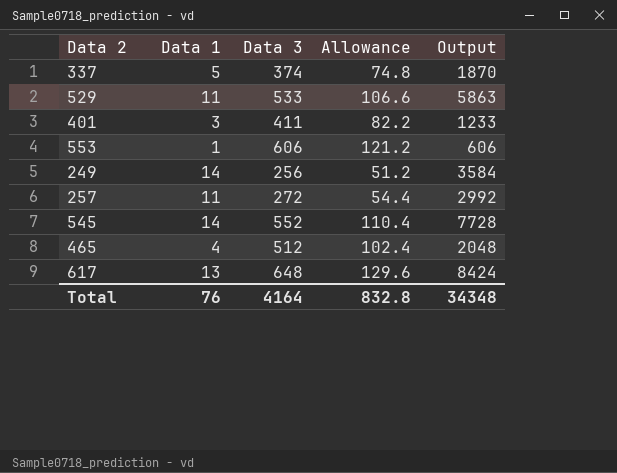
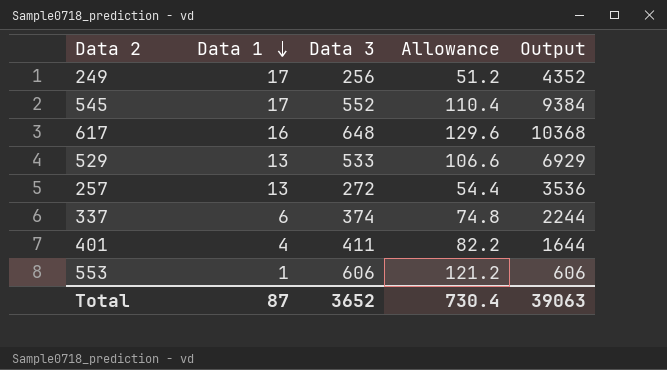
row order: none -> Data 1 descending
row 465: 4 | 512 | 102.4 | 2048 -> none
249 | Data 1: 14 -> 17
249 | Output: 3584 -> 4352
545 | Data 1: 14 -> 17
545 | Output: 7728 -> 9384
617 | Data 1: 13 -> 16
617 | Output: 8424 -> 10368
529 | Data 1: 11 -> 13
529 | Output: 5863 -> 6929
257 | Data 1: 11 -> 13
257 | Output: 2992 -> 3536
337 | Data 1: 5 -> 6
337 | Output: 1870 -> 2244
401 | Data 1: 3 -> 4
401 | Output: 1233 -> 1644
Total | Data 1: 76 -> 87
Total | Data 3: 4164 -> 3652
Total | Allowance: 832.8 -> 730.4
Total | Output: 34348 -> 39063

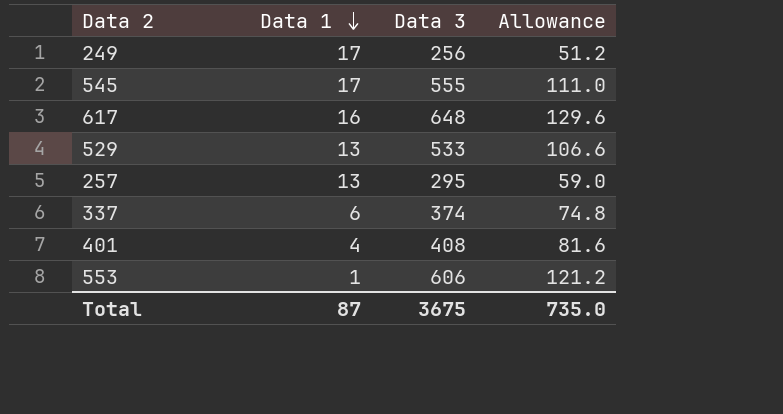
column Output | formula: [Data 1] * [Data 3] -> none
545 | Data 3: 552 -> 555
545 | Allowance: 110.4 -> 111.0
257 | Data 3: 272 -> 295
257 | Allowance: 54.4 -> 59.0
401 | Data 3: 411 -> 408
401 | Allowance: 82.2 -> 81.6
Total | Data 3: 3652 -> 3675
Total | Allowance: 730.4 -> 735.0

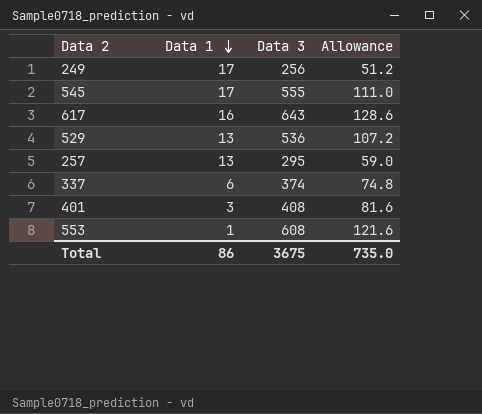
617 | Data 3: 648 -> 643
617 | Allowance: 129.6 -> 128.6
529 | Data 3: 533 -> 536
529 | Allowance: 106.6 -> 107.2
401 | Data 1: 4 -> 3
553 | Data 3: 606 -> 608
553 | Allowance: 121.2 -> 121.6
Total | Data 1: 87 -> 86

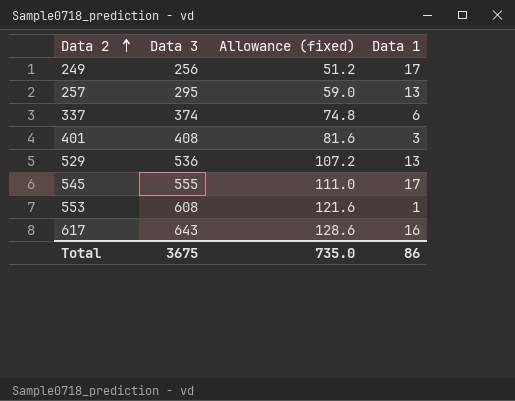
row order: Data 1 descending -> Data 2 ascending
column name: Allowance -> Allowance (fixed)
column Data 1 | position: 2 -> 4

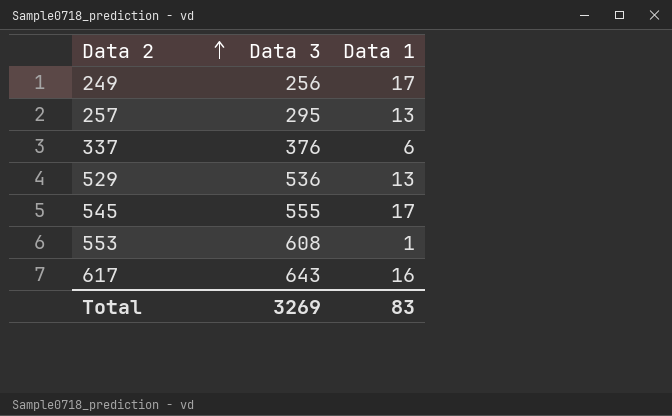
column Allowance (fixed) | formula: [Data 3] * 0.2 -> none
row 401: 408 | 81.6 | 3 -> none
337 | Data 3: 374 -> 376
Total | Data 3: 3675 -> 3269
Total | Data 1: 86 -> 83

